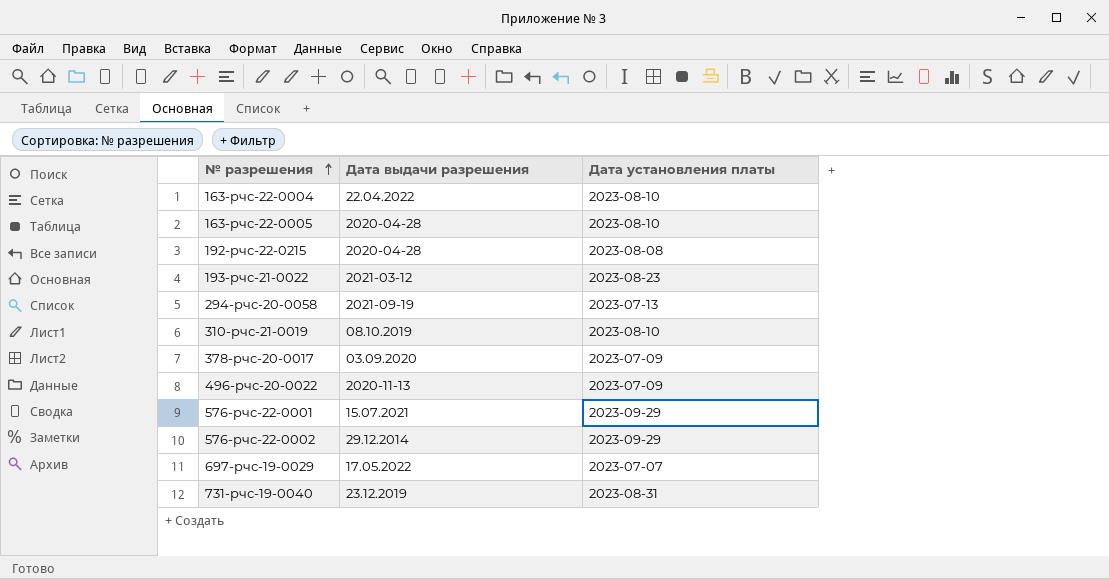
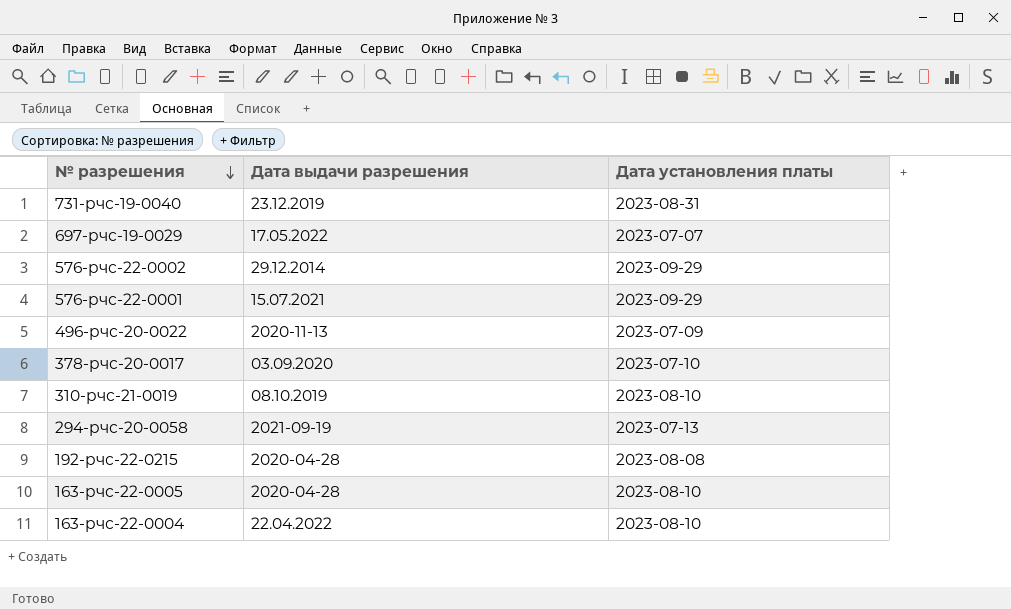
row order: № разрешения ascending -> № разрешения descending
row 193-рчс-21-0022: 2021-03-12 | 2023-08-23 -> none
378-рчс-20-0017 | Дата установления платы: 2023-07-09 -> 2023-07-10

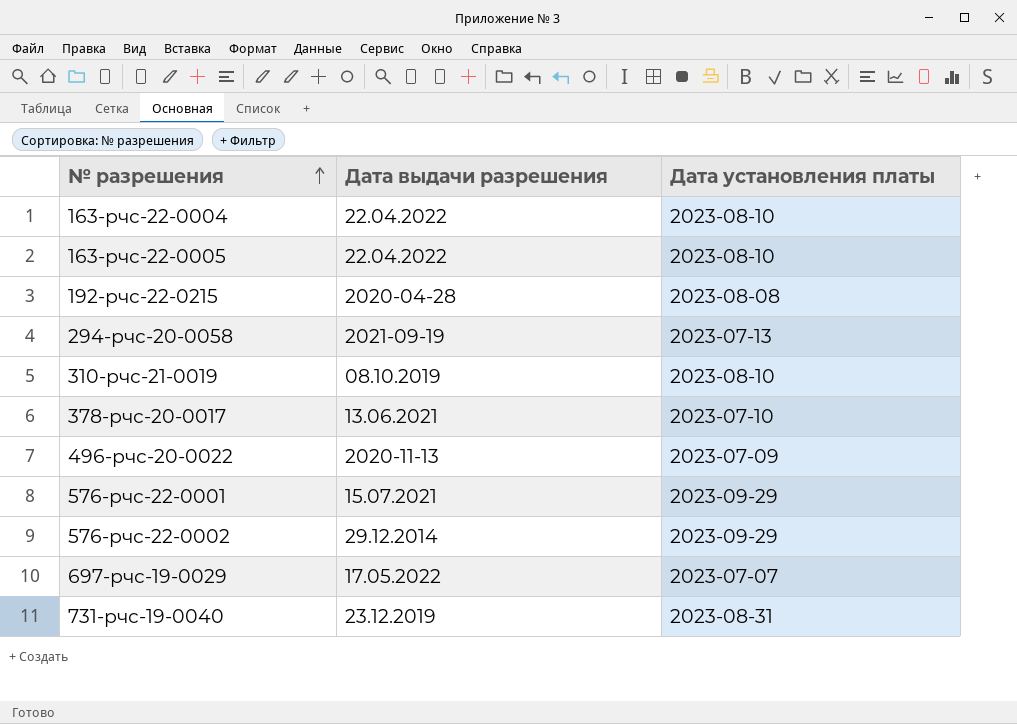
row order: № разрешения descending -> № разрешения ascending
163-рчс-22-0005 | Дата выдачи разрешения: 2020-04-28 -> 22.04.2022
378-рчс-20-0017 | Дата выдачи разрешения: 03.09.2020 -> 13.06.2021

